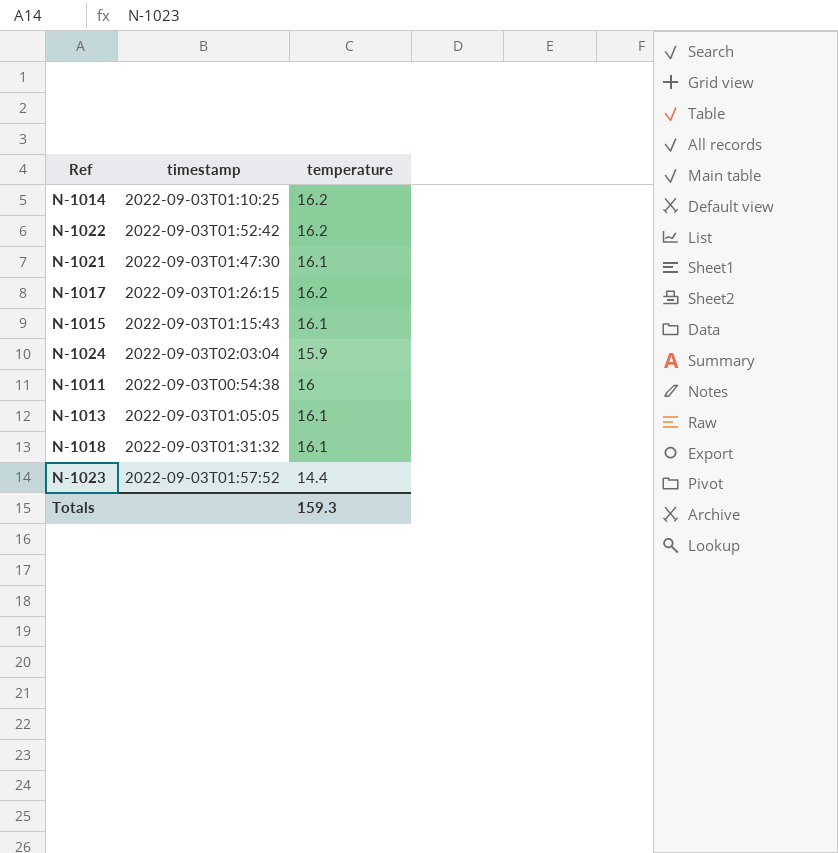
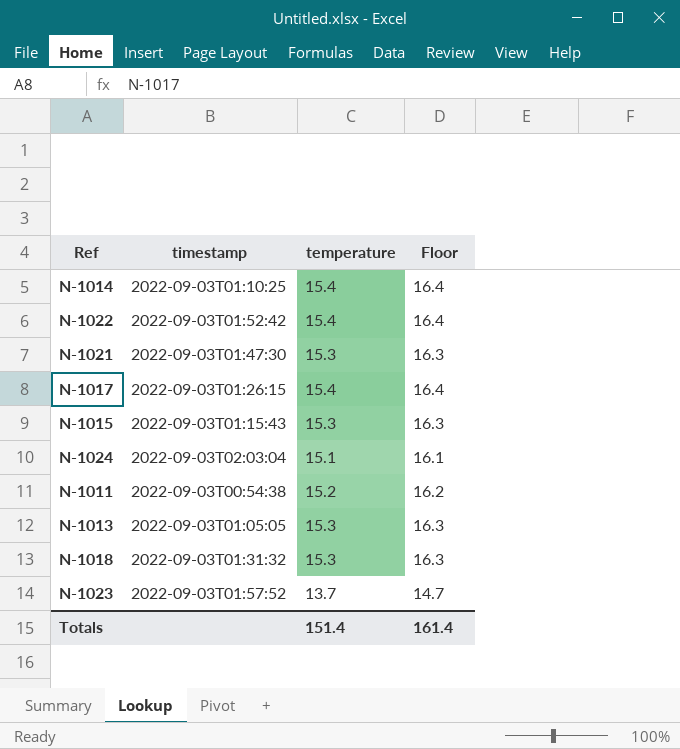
column Floor | formula: none -> [temperature] + 1
N-1014 | temperature: 16.2 -> 15.4
N-1022 | temperature: 16.2 -> 15.4
N-1021 | temperature: 16.1 -> 15.3
N-1017 | temperature: 16.2 -> 15.4
N-1015 | temperature: 16.1 -> 15.3
N-1024 | temperature: 15.9 -> 15.1
N-1011 | temperature: 16 -> 15.2
N-1013 | temperature: 16.1 -> 15.3
N-1018 | temperature: 16.1 -> 15.3
N-1023 | temperature: 14.4 -> 13.7
Totals | temperature: 159.3 -> 151.4

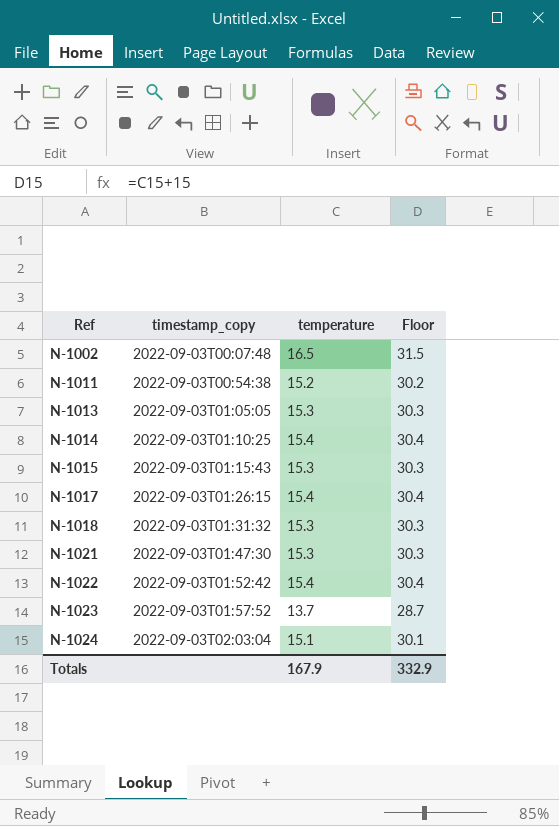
row order: none -> Ref ascending
column name: timestamp -> timestamp_copy
column Floor | formula: [temperature] + 1 -> [temperature] + 15
row N-1002: none -> 2022-09-03T00:07:48 | 16.5 | 31.5
Totals | temperature: 151.4 -> 167.9
Totals | Floor: 161.4 -> 332.9

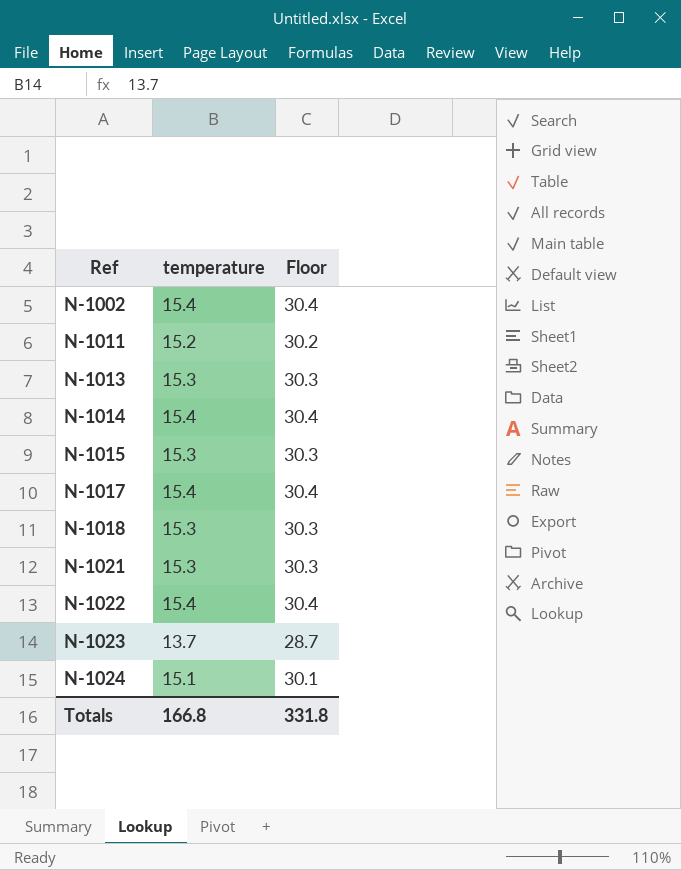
column timestamp_copy | position: 2 -> none
N-1002 | temperature: 16.5 -> 15.4
N-1002 | Floor: 31.5 -> 30.4
Totals | temperature: 167.9 -> 166.8
Totals | Floor: 332.9 -> 331.8

